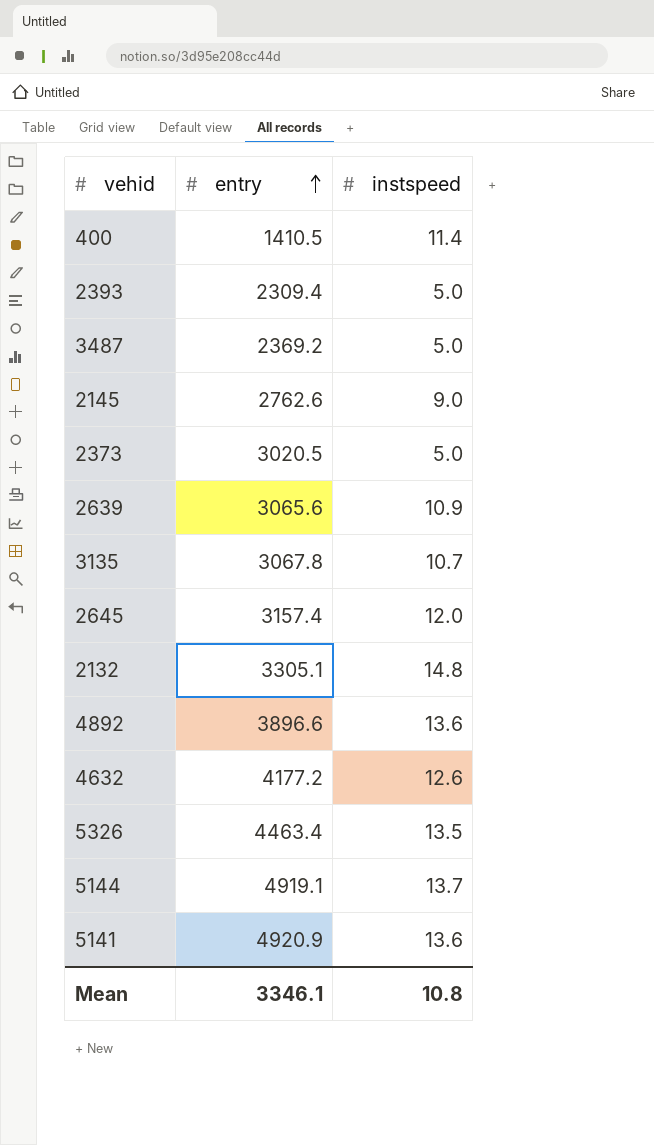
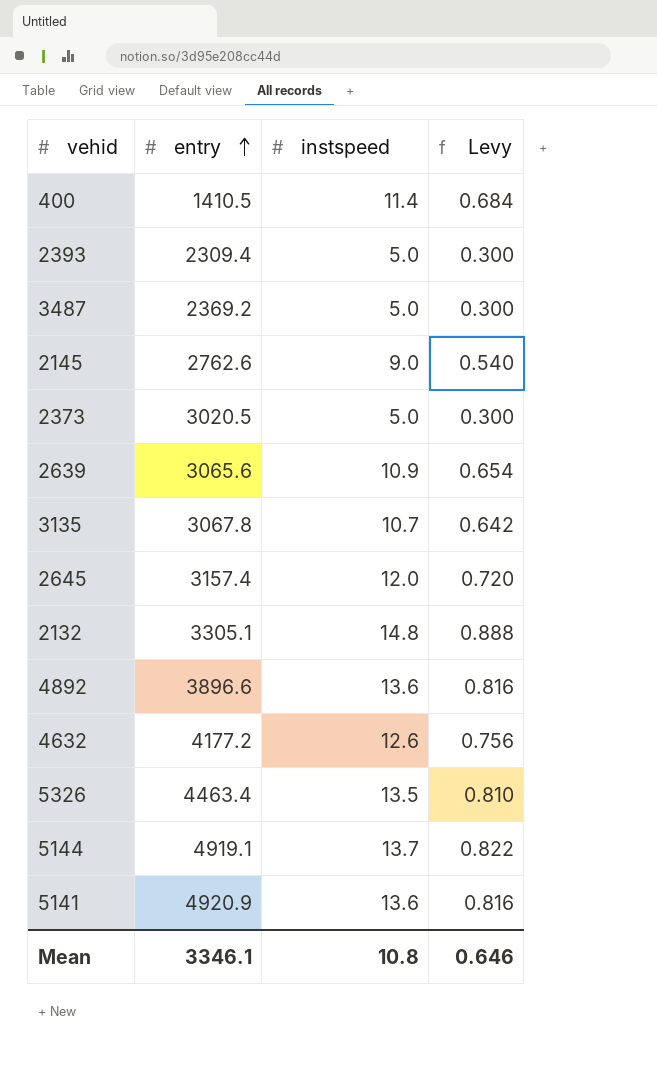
column Levy | formula: none -> [instspeed] * 0.06

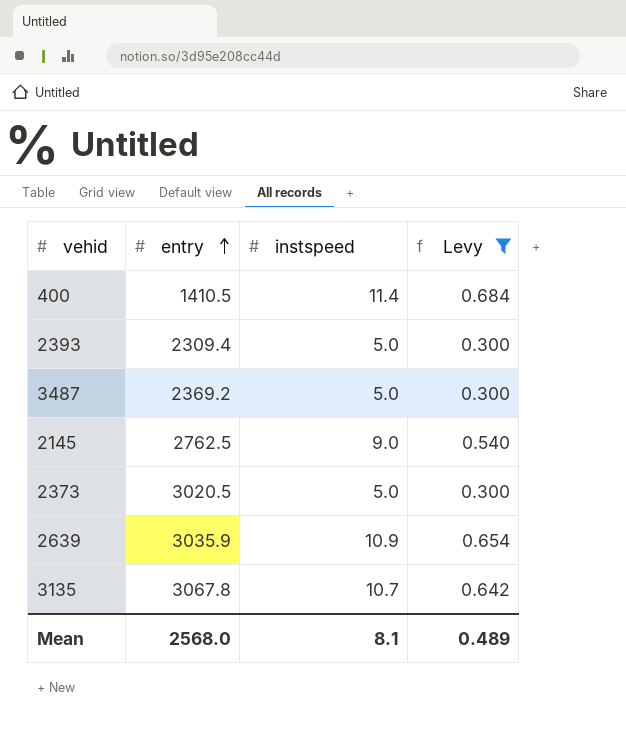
filter: none -> Levy <= 0.684
2145 | entry: 2762.6 -> 2762.5
2639 | entry: 3065.6 -> 3035.9
Mean | entry: 3346.1 -> 2568.0
Mean | instspeed: 10.8 -> 8.1
Mean | Levy: 0.646 -> 0.489

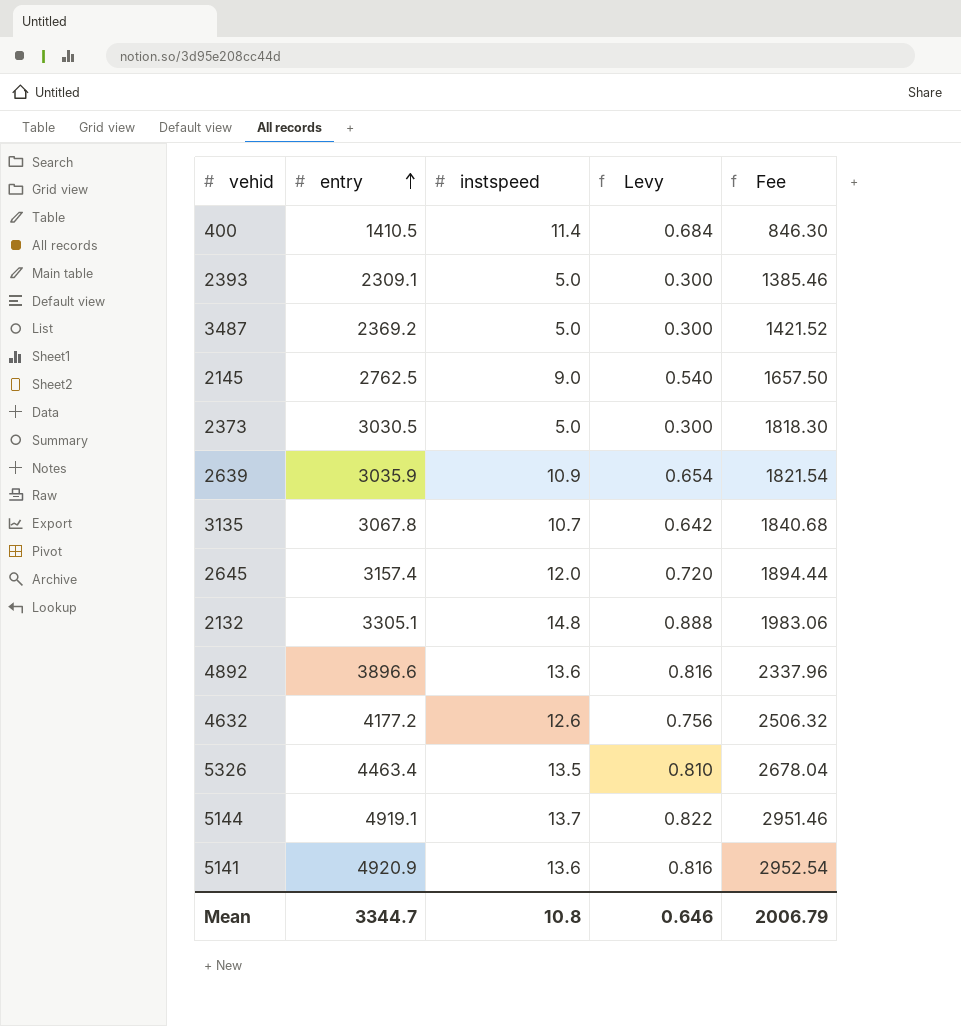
filter: Levy <= 0.684 -> none
column Fee | formula: none -> [entry] * 0.6
2393 | entry: 2309.4 -> 2309.1
2373 | entry: 3020.5 -> 3030.5
Mean | entry: 2568.0 -> 3344.7
Mean | instspeed: 8.1 -> 10.8
Mean | Levy: 0.489 -> 0.646

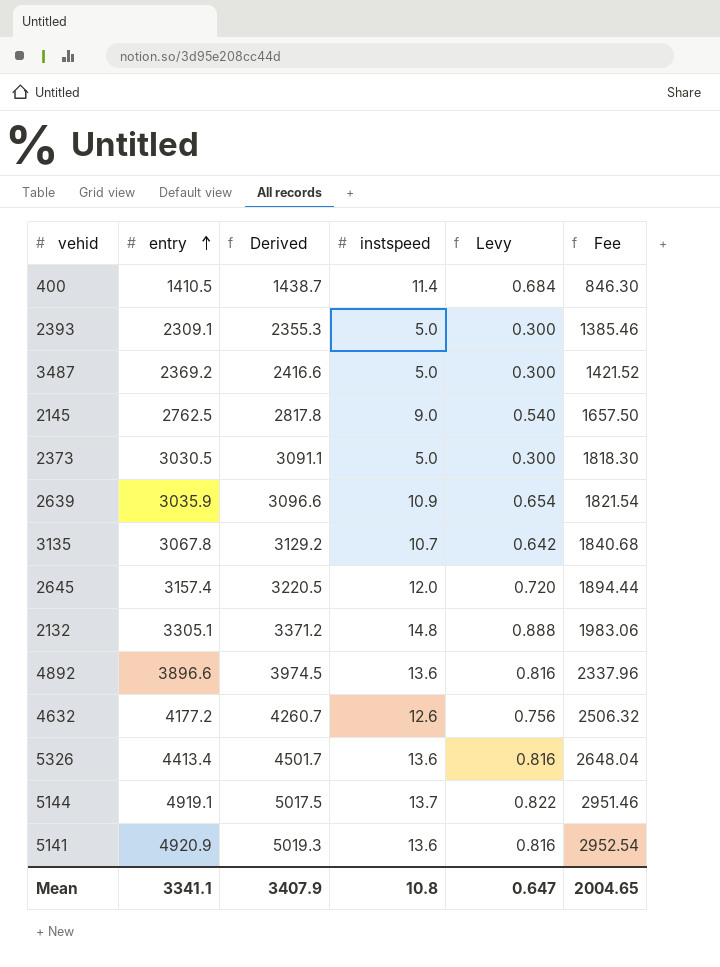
column Derived | formula: none -> [entry] * 1.02
5326 | entry: 4463.4 -> 4413.4
5326 | instspeed: 13.5 -> 13.6
5326 | Levy: 0.810 -> 0.816
5326 | Fee: 2678.04 -> 2648.04
Mean | entry: 3344.7 -> 3341.1
Mean | Levy: 0.646 -> 0.647
Mean | Fee: 2006.79 -> 2004.65

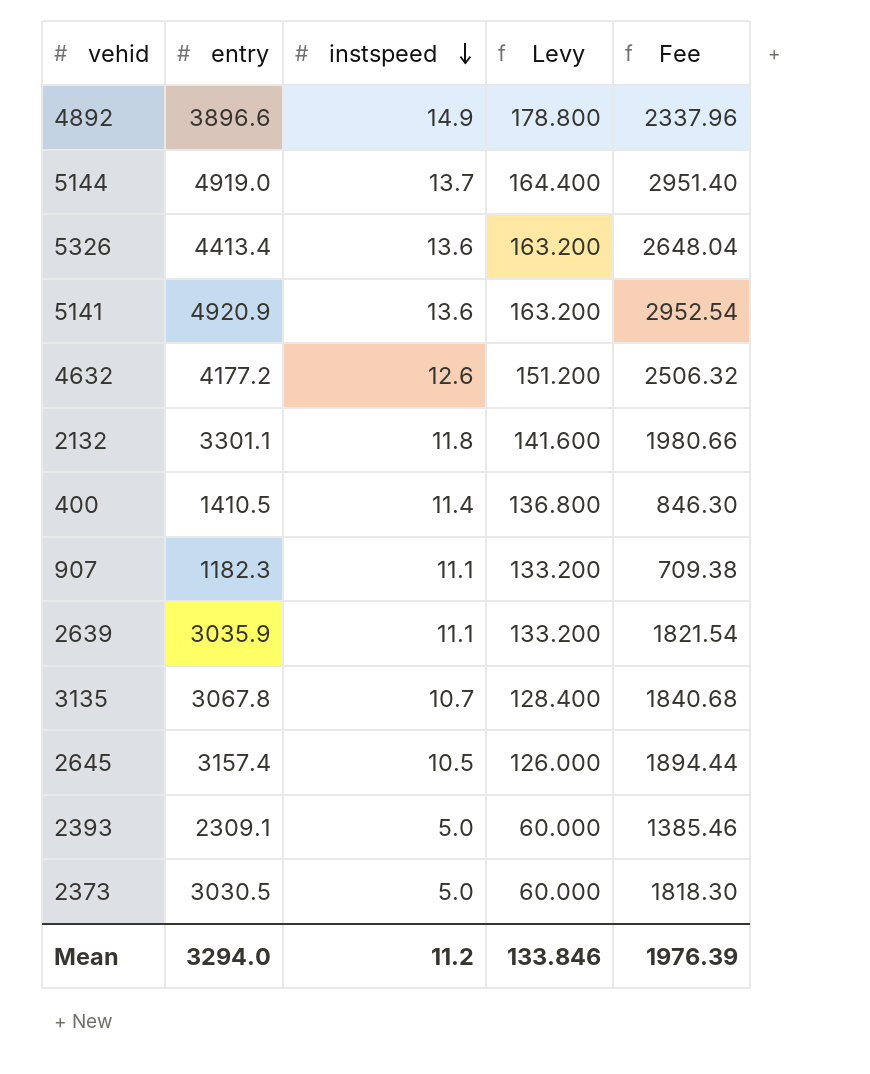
row order: entry ascending -> instspeed descending
column Derived | formula: [entry] * 1.02 -> none
column Levy | formula: [instspeed] * 0.06 -> [instspeed] * 12
row 3487: 2369.2 | 2416.6 | 5.0 | 0.300 | 1421.52 -> none
row 2145: 2762.5 | 2817.8 | 9.0 | 0.540 | 1657.50 -> none
4892 | instspeed: 13.6 -> 14.9
5144 | entry: 4919.1 -> 4919.0
5144 | Fee: 2951.46 -> 2951.40
2132 | entry: 3305.1 -> 3301.1
2132 | instspeed: 14.8 -> 11.8
2132 | Fee: 1983.06 -> 1980.66
row 907: none -> 1182.3 | 11.1 | 133.200 | 709.38
2639 | instspeed: 10.9 -> 11.1
2645 | instspeed: 12.0 -> 10.5
Mean | entry: 3341.1 -> 3294.0
Mean | instspeed: 10.8 -> 11.2
Mean | Levy: 0.647 -> 133.846
Mean | Fee: 2004.65 -> 1976.39

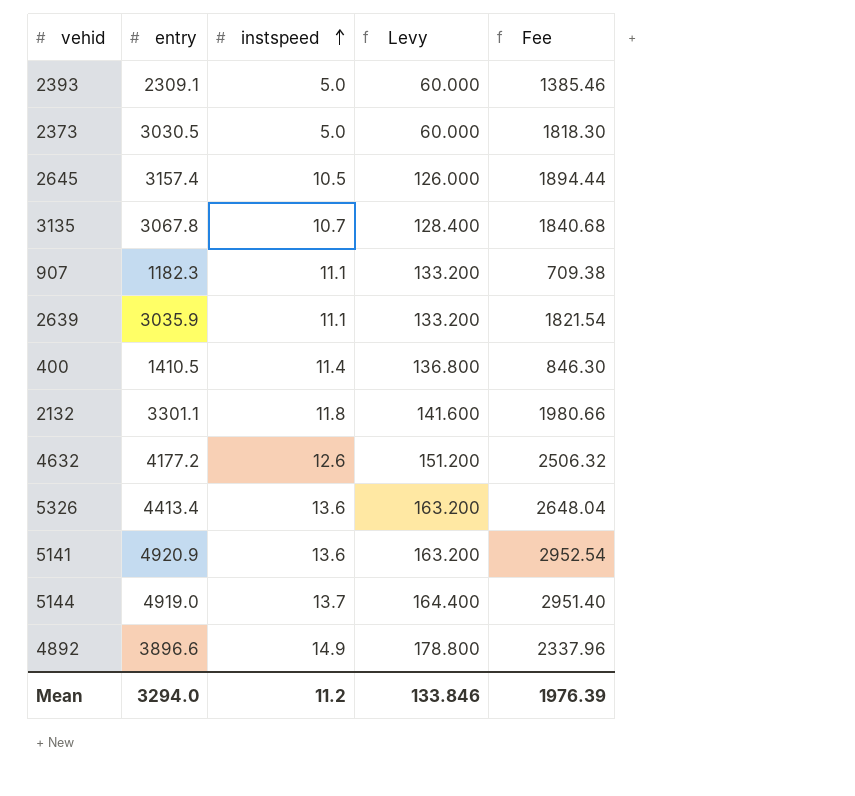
row order: instspeed descending -> instspeed ascending

